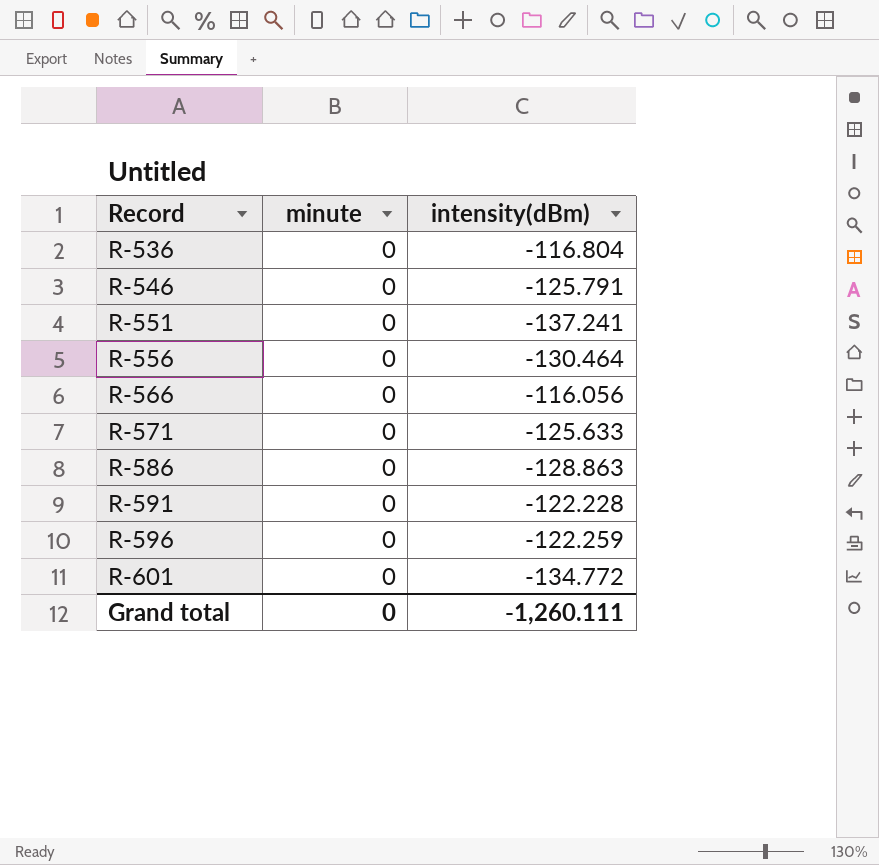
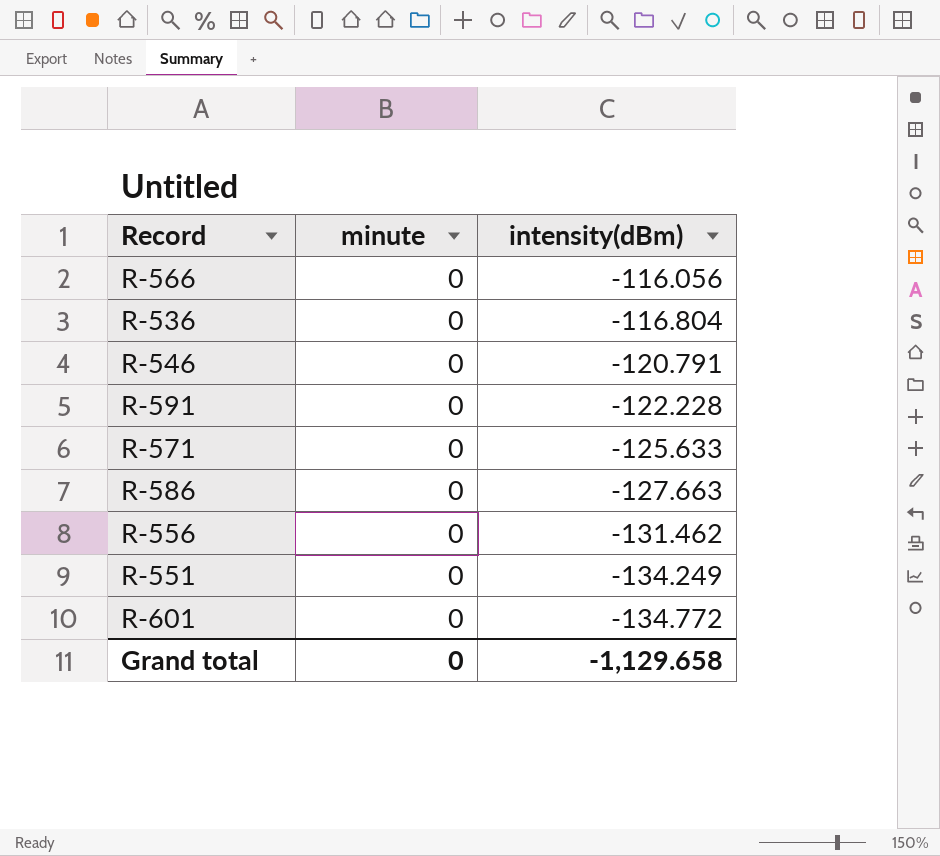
row order: Record ascending -> intensity(dBm) descending
row R-596: 0 | -122.259 -> none
R-546 | intensity(dBm): -125.791 -> -120.791
R-586 | intensity(dBm): -128.863 -> -127.663
R-556 | intensity(dBm): -130.464 -> -131.462
R-551 | intensity(dBm): -137.241 -> -134.249
Grand total | intensity(dBm): -1,260.111 -> -1,129.658

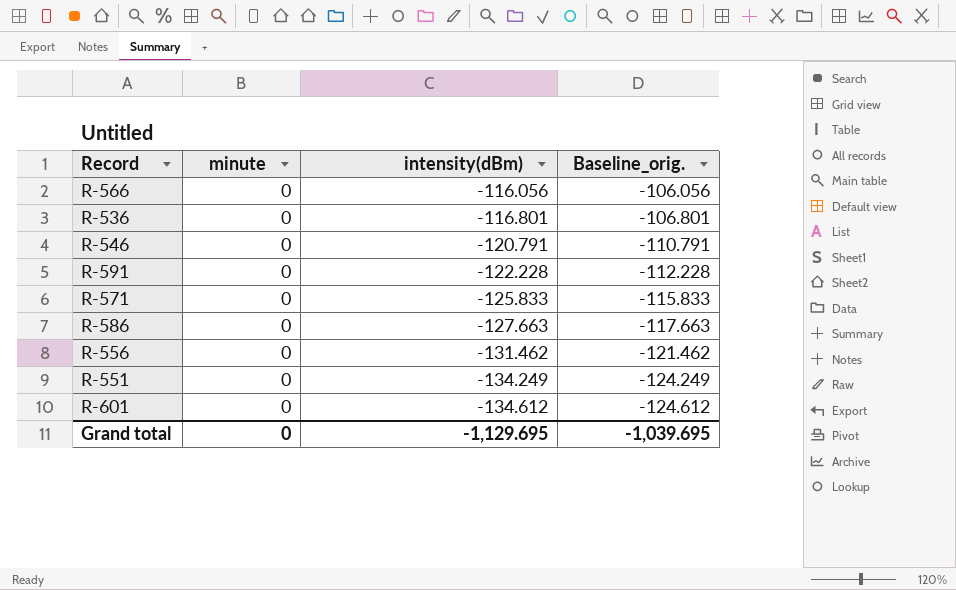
column Baseline_orig. | formula: none -> [intensity(dBm)] + 10
R-536 | intensity(dBm): -116.804 -> -116.801
R-571 | intensity(dBm): -125.633 -> -125.833
R-601 | intensity(dBm): -134.772 -> -134.612
Grand total | intensity(dBm): -1,129.658 -> -1,129.695

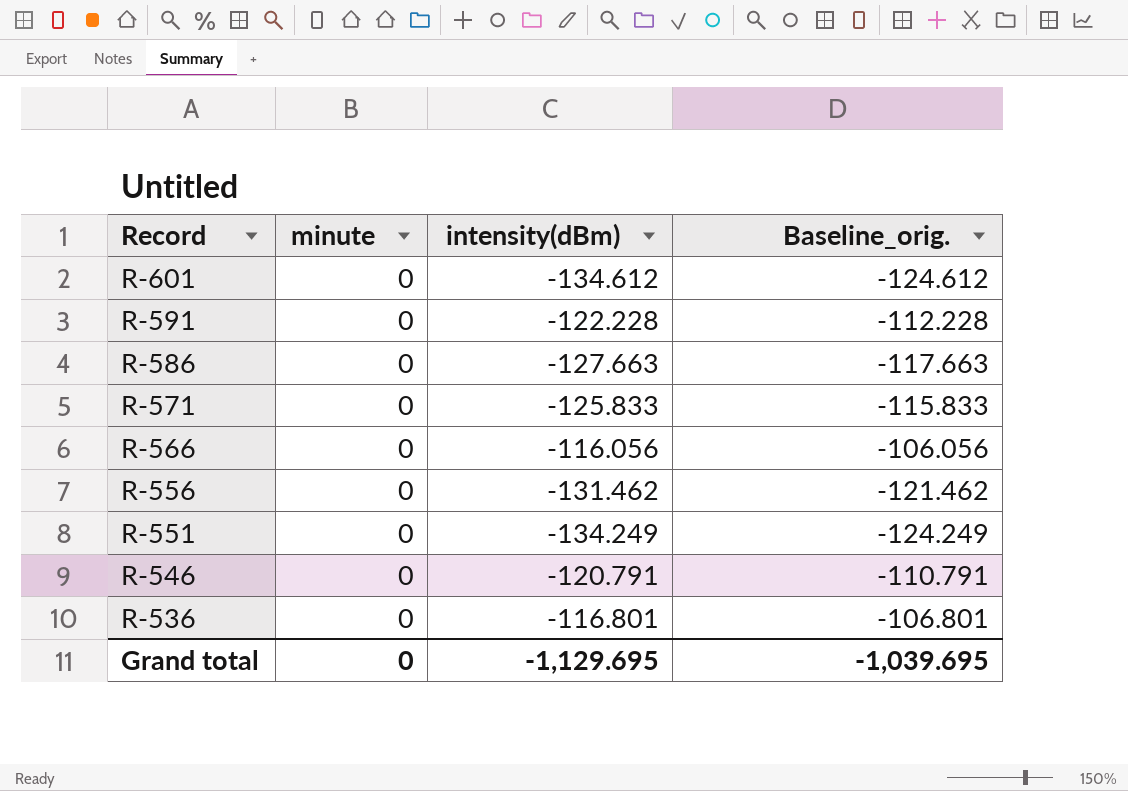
row order: intensity(dBm) descending -> Record descending

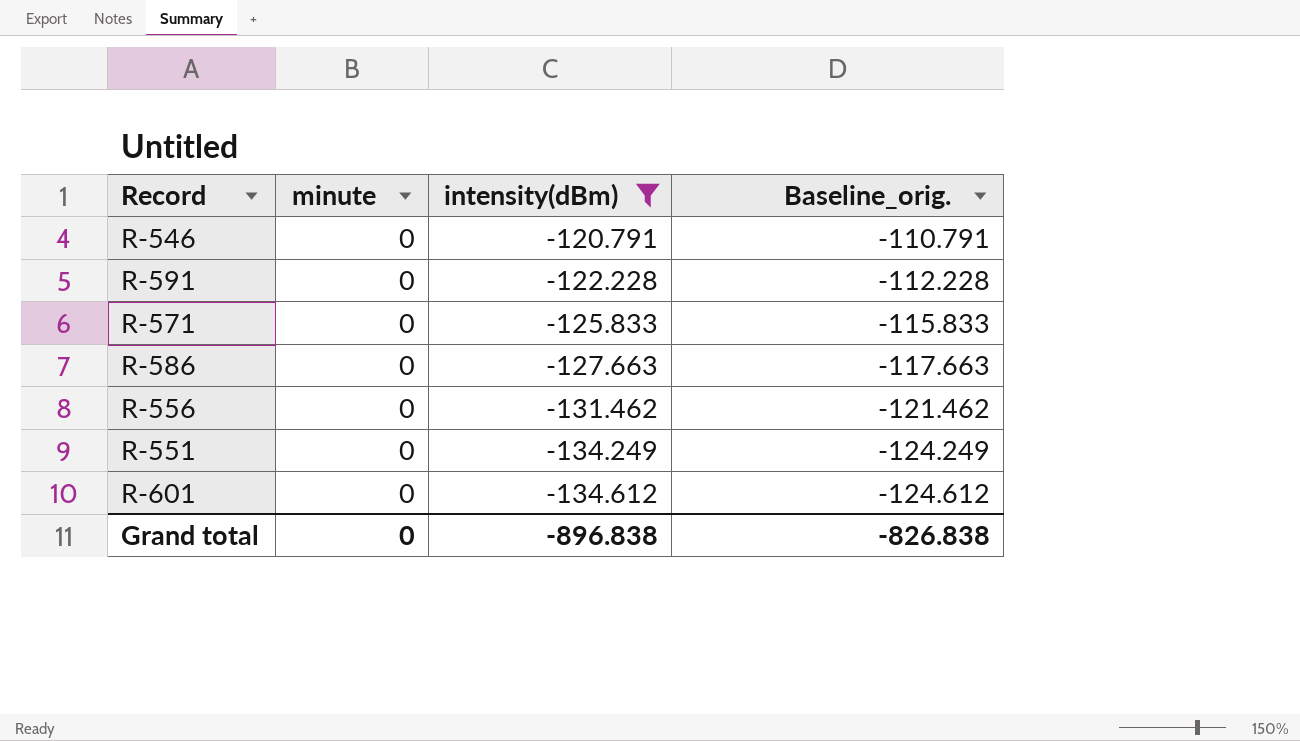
filter: none -> intensity(dBm) <= -120.791
row order: Record descending -> intensity(dBm) descending
Grand total | intensity(dBm): -1,129.695 -> -896.838
Grand total | Baseline_orig.: -1,039.695 -> -826.838

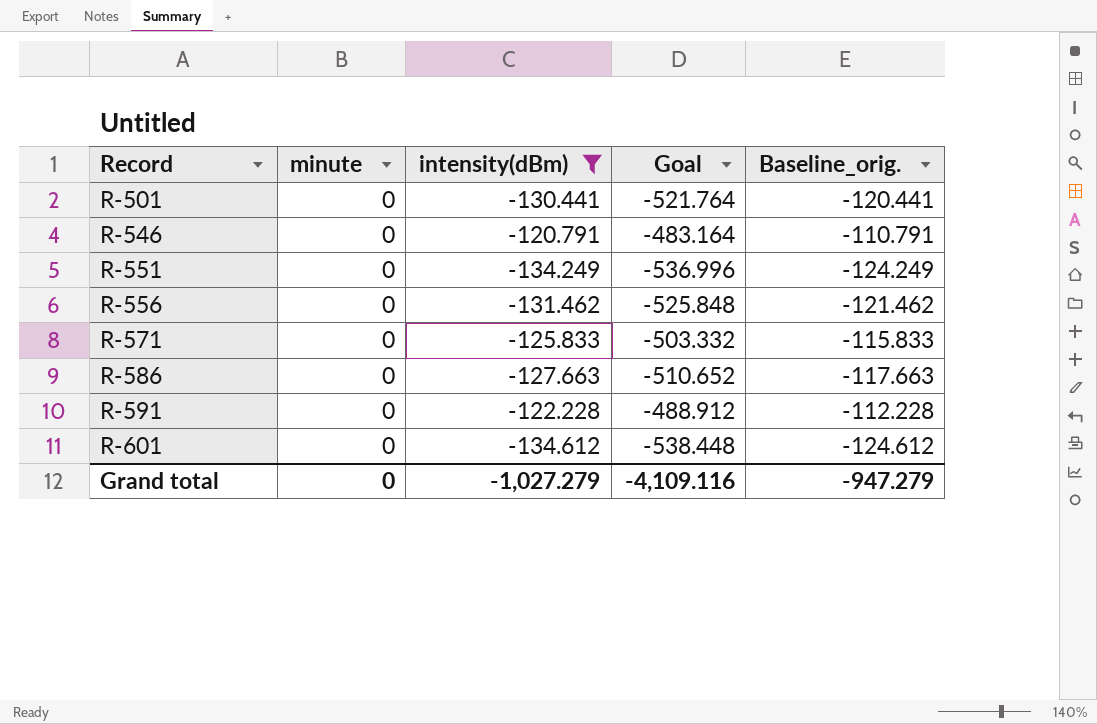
row order: intensity(dBm) descending -> Record ascending
column Goal | formula: none -> [intensity(dBm)] * 4
row R-501: none -> 0 | -130.441 | -521.764 | -120.441
Grand total | intensity(dBm): -896.838 -> -1,027.279
Grand total | Baseline_orig.: -826.838 -> -947.279

